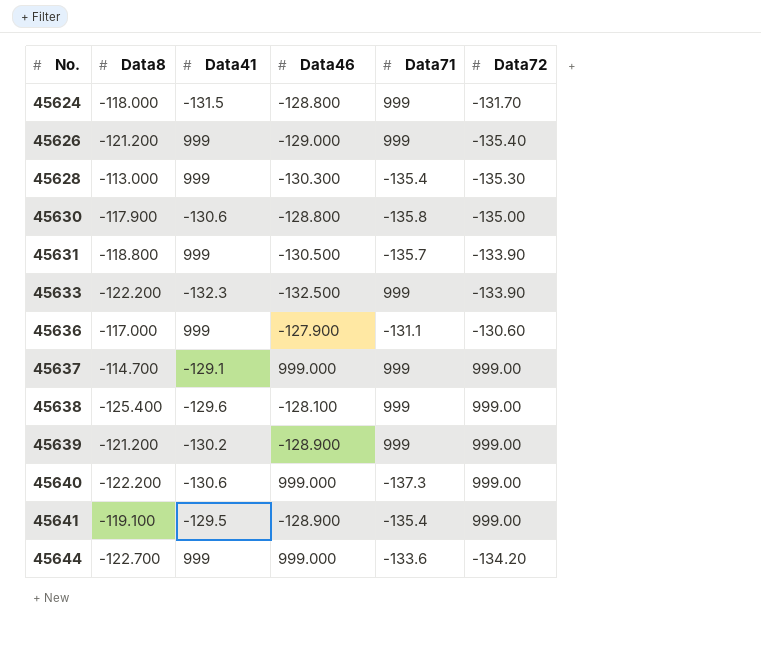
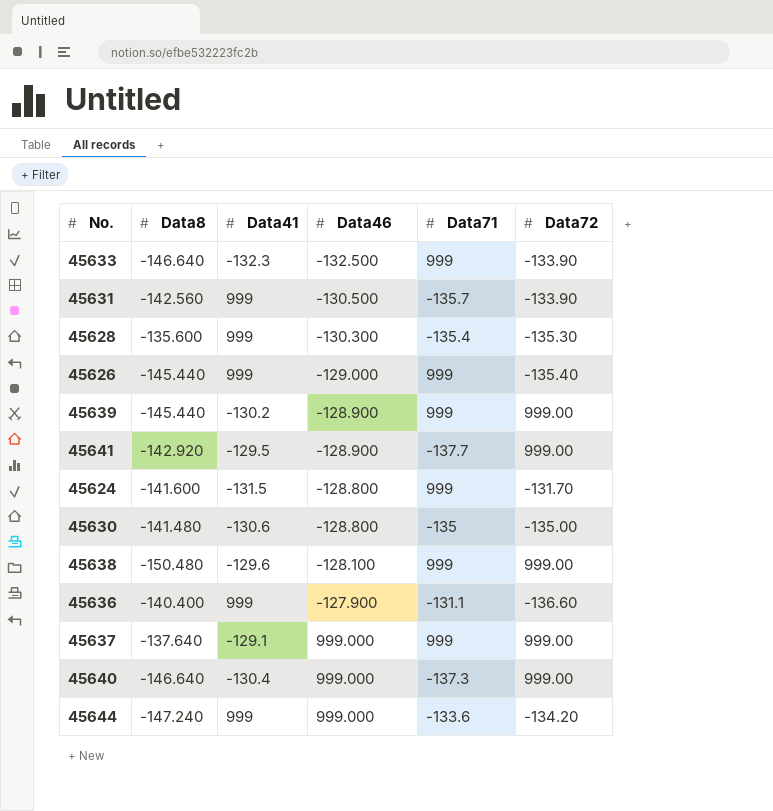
row order: No. ascending -> Data46 ascending
45633 | Data8: -122.200 -> -146.640
45631 | Data8: -118.800 -> -142.560
45628 | Data8: -113.000 -> -135.600
45626 | Data8: -121.200 -> -145.440
45639 | Data8: -121.200 -> -145.440
45641 | Data8: -119.100 -> -142.920
45641 | Data71: -135.4 -> -137.7
45624 | Data8: -118.000 -> -141.600
45630 | Data8: -117.900 -> -141.480
45630 | Data71: -135.8 -> -135
45638 | Data8: -125.400 -> -150.480
45636 | Data8: -117.000 -> -140.400
45636 | Data72: -130.60 -> -136.60
45637 | Data8: -114.700 -> -137.640
45640 | Data8: -122.200 -> -146.640
45640 | Data41: -130.6 -> -130.4
45644 | Data8: -122.700 -> -147.240

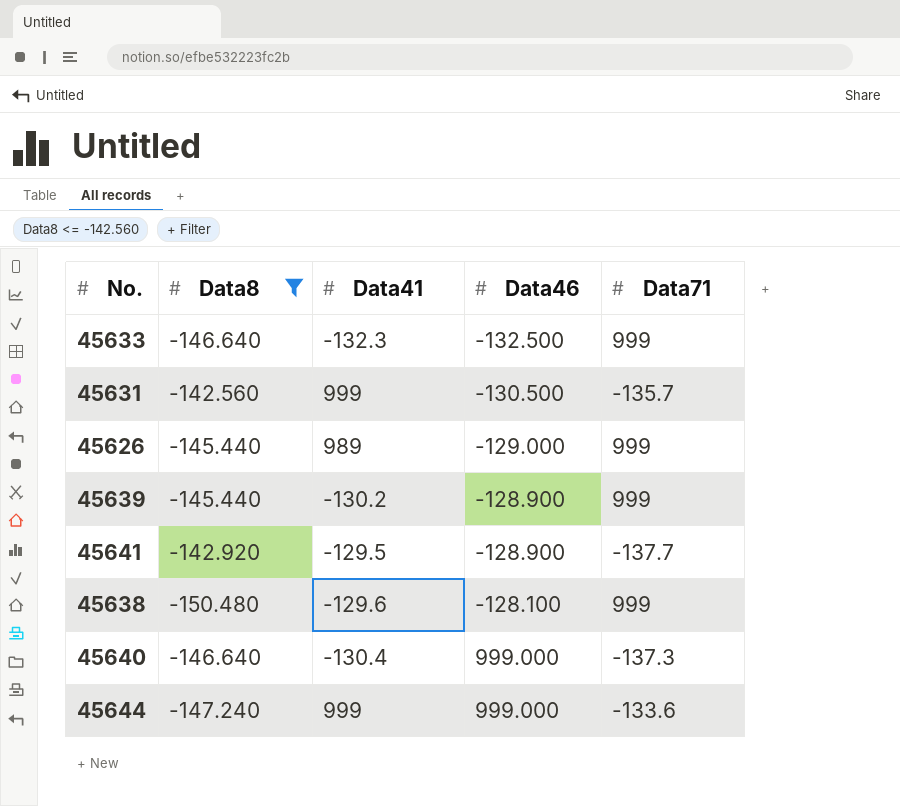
filter: none -> Data8 <= -142.560
column Data72 | position: 6 -> none
45626 | Data41: 999 -> 989

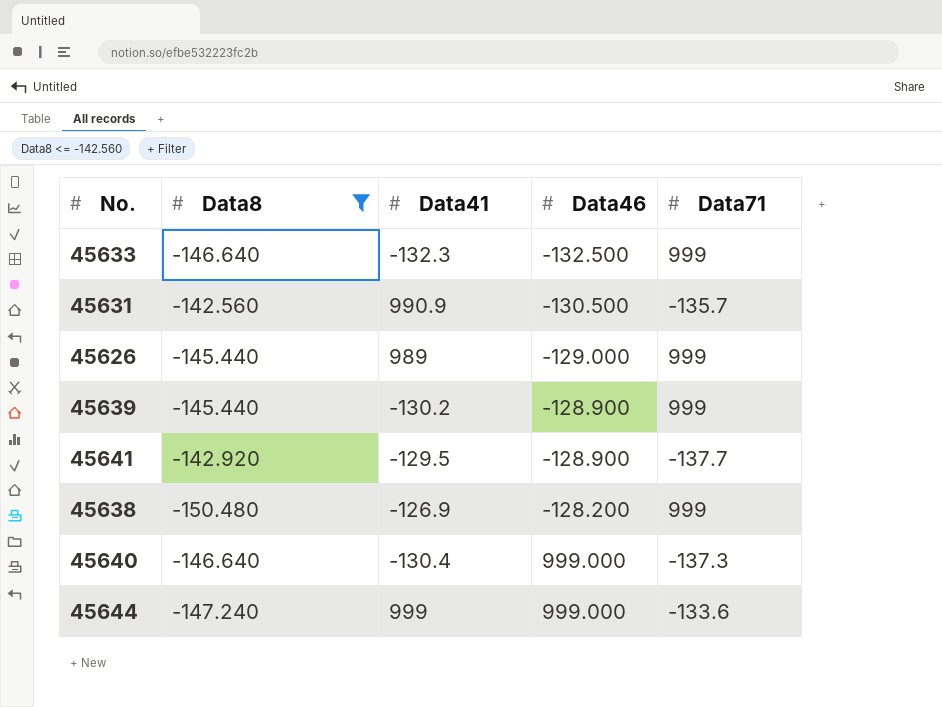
45631 | Data41: 999 -> 990.9
45638 | Data41: -129.6 -> -126.9
45638 | Data46: -128.100 -> -128.200

